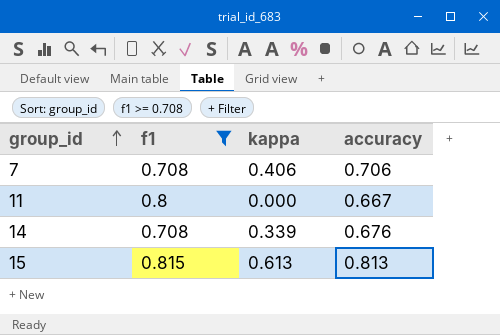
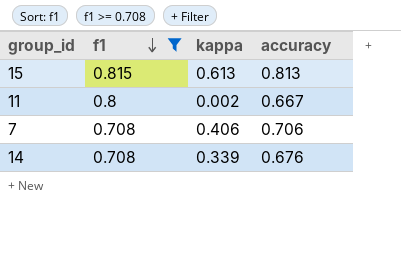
row order: group_id ascending -> f1 descending
11 | kappa: 0.000 -> 0.002

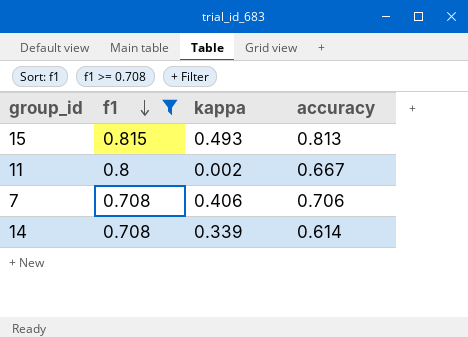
15 | kappa: 0.613 -> 0.493
14 | accuracy: 0.676 -> 0.614

